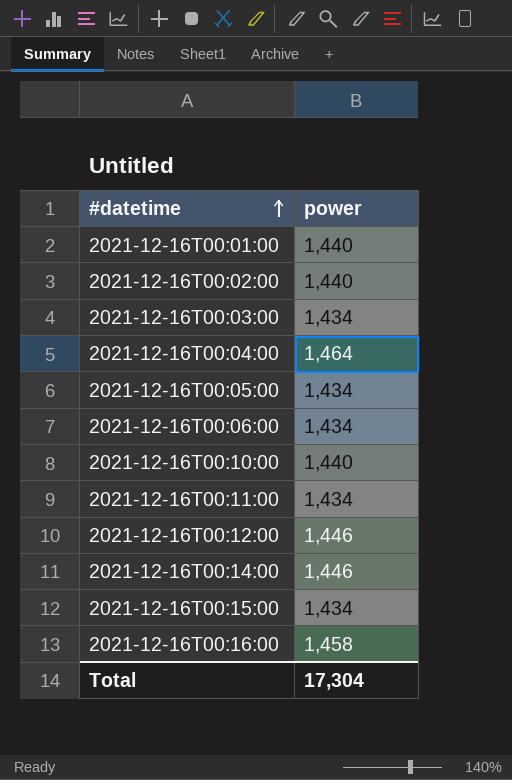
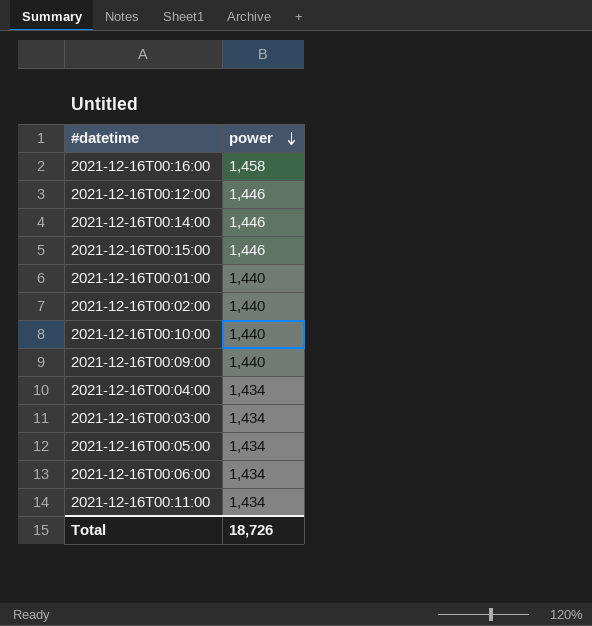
row order: #datetime ascending -> power descending
2021-12-16T00:15:00 | power: 1,434 -> 1,446
row 2021-12-16T00:09:00: none -> 1,440
2021-12-16T00:04:00 | power: 1,464 -> 1,434
Total | power: 17,304 -> 18,726

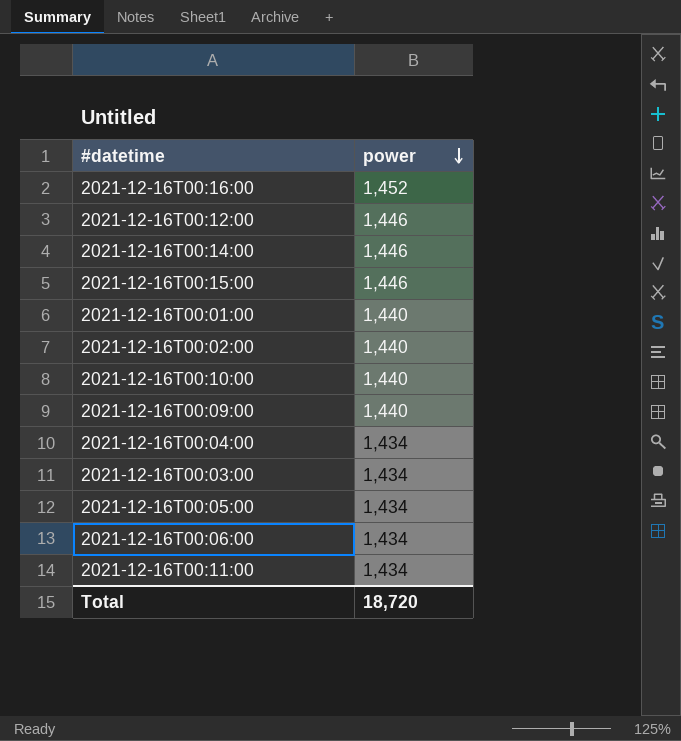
2021-12-16T00:16:00 | power: 1,458 -> 1,452
Total | power: 18,726 -> 18,720

